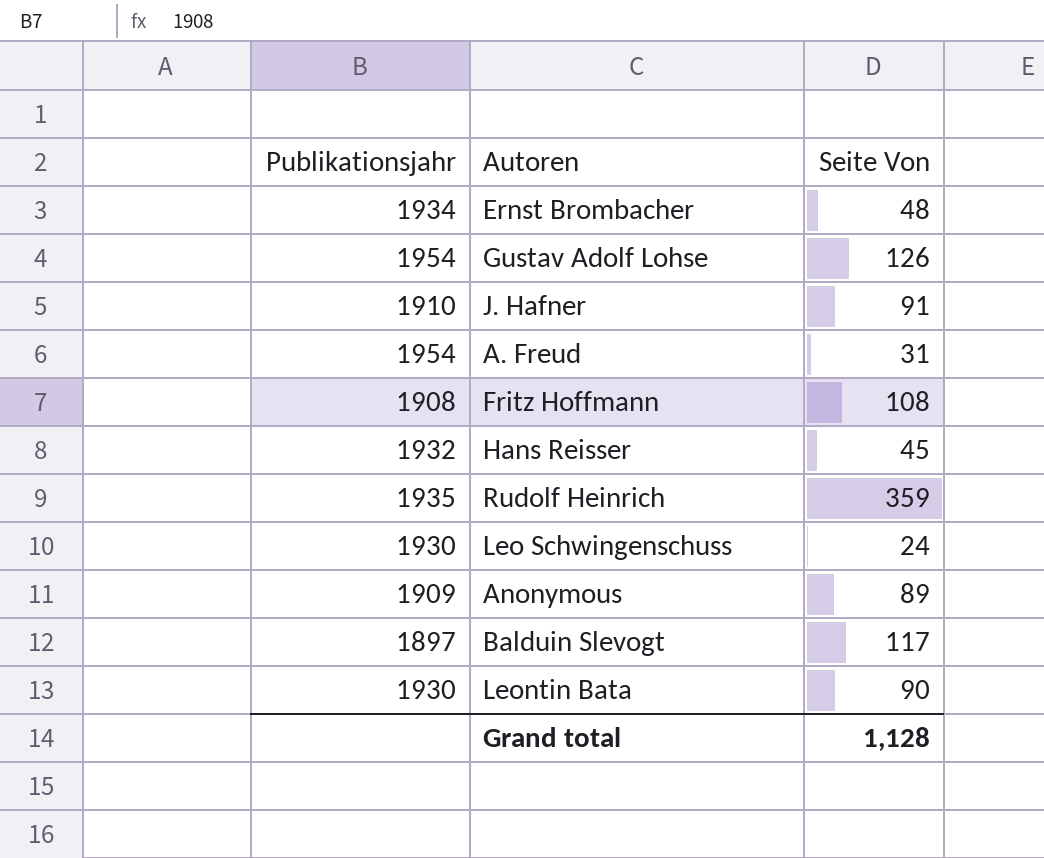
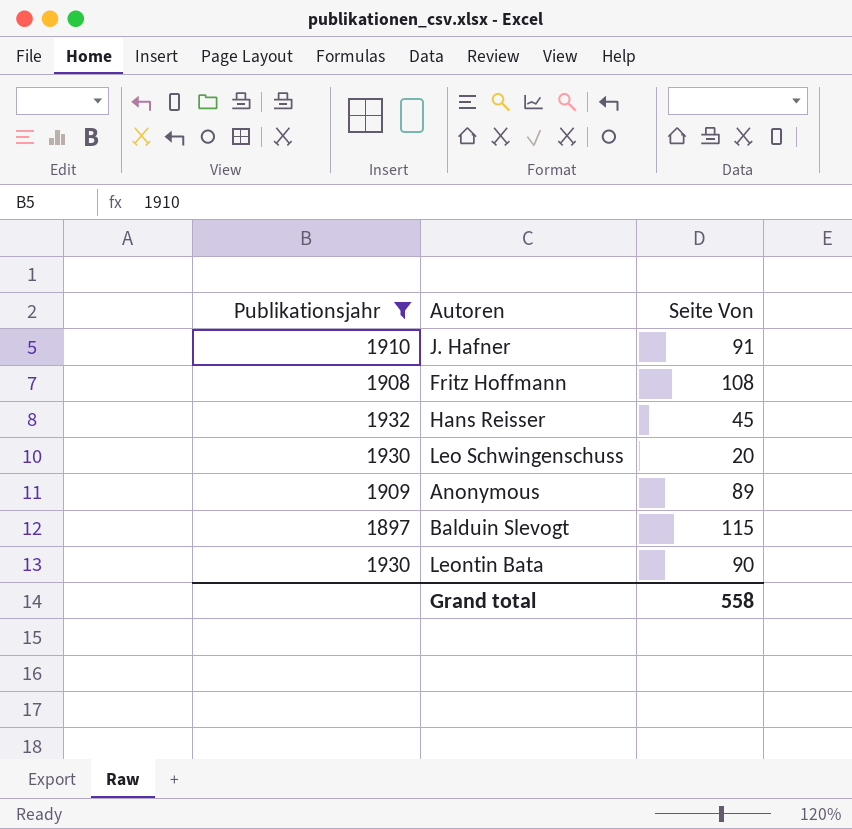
filter: none -> Publikationsjahr <= 1932
Leo Schwingenschuss | Seite Von: 24 -> 20
Balduin Slevogt | Seite Von: 117 -> 115
Grand total | Seite Von: 1,128 -> 558

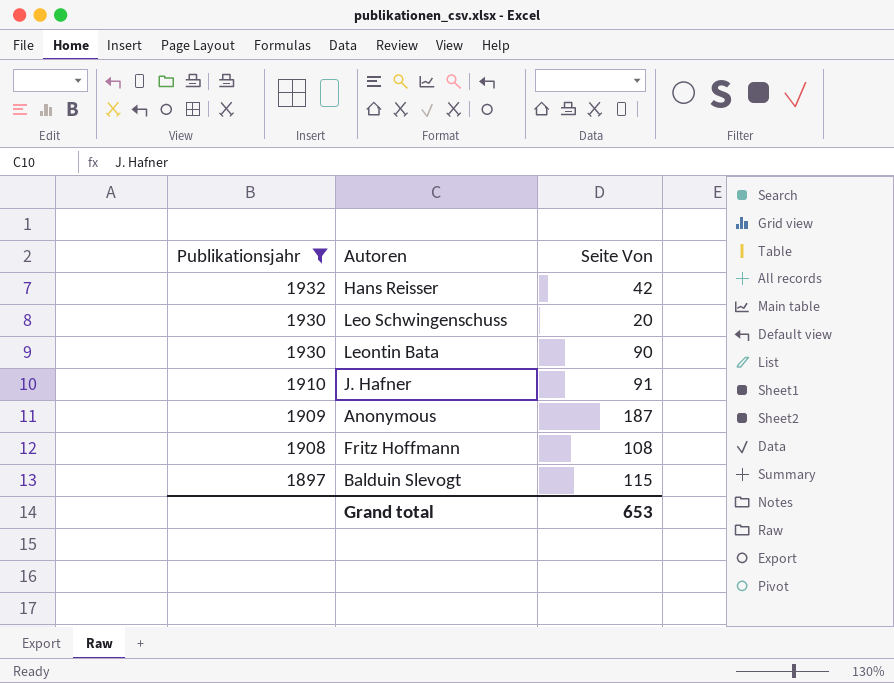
row order: none -> Publikationsjahr descending
Hans Reisser | Seite Von: 45 -> 42
Anonymous | Seite Von: 89 -> 187
Grand total | Seite Von: 558 -> 653

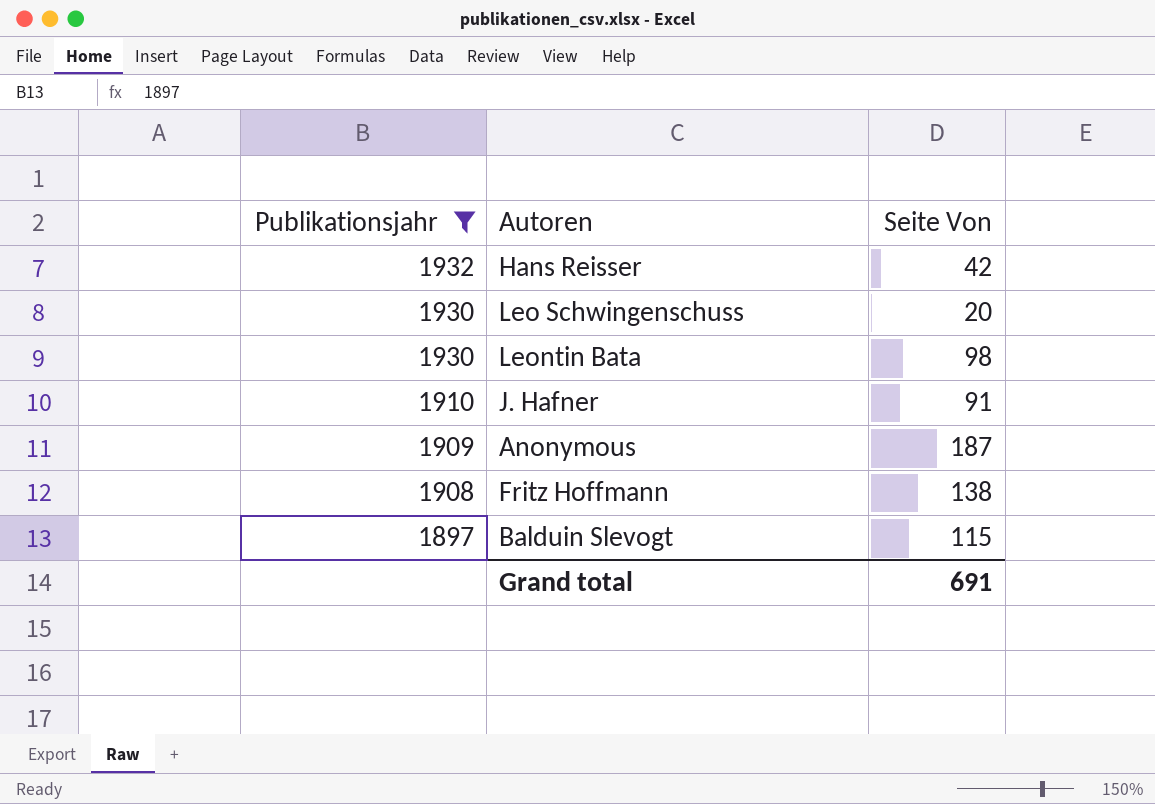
Leontin Bata | Seite Von: 90 -> 98
Fritz Hoffmann | Seite Von: 108 -> 138
Grand total | Seite Von: 653 -> 691

